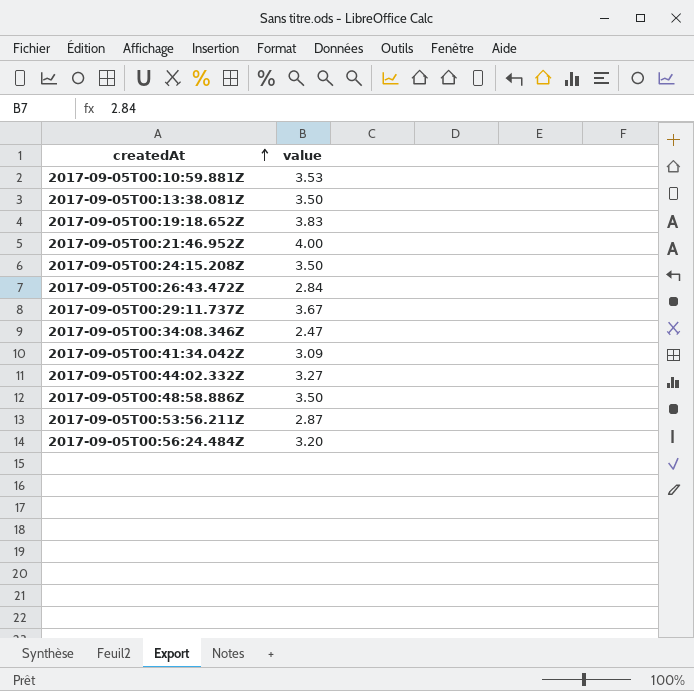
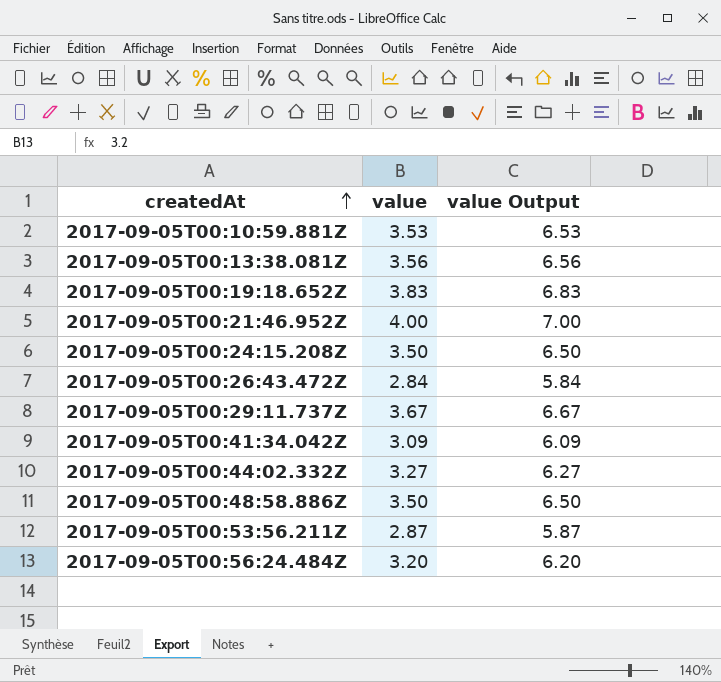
column value Output | formula: none -> [value] + 3
row 2017-09-05T00:34:08.346Z: 2.47 -> none
2017-09-05T00:13:38.081Z | value: 3.50 -> 3.56

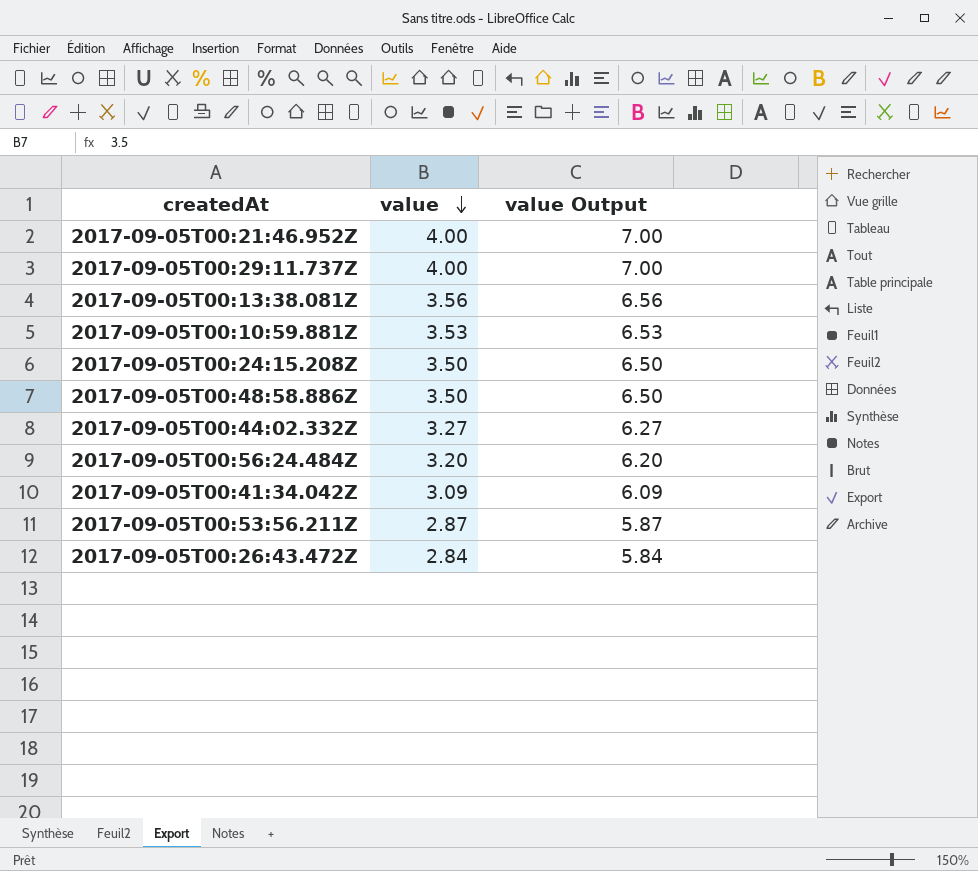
row order: createdAt ascending -> value descending
row 2017-09-05T00:19:18.652Z: 3.83 | 6.83 -> none
2017-09-05T00:29:11.737Z | value: 3.67 -> 4.00
2017-09-05T00:29:11.737Z | value Output: 6.67 -> 7.00

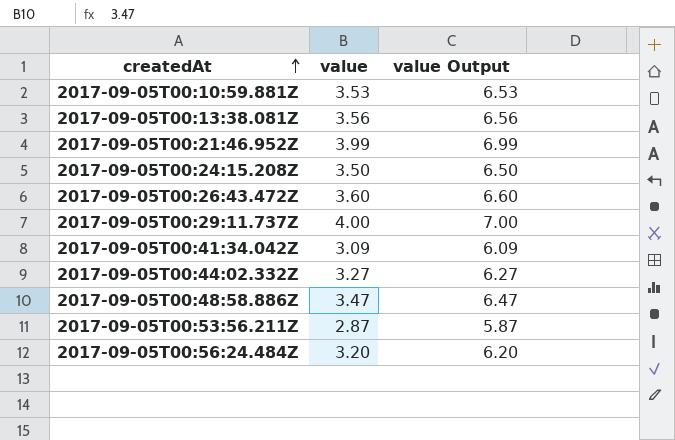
row order: value descending -> createdAt ascending
2017-09-05T00:21:46.952Z | value: 4.00 -> 3.99
2017-09-05T00:21:46.952Z | value Output: 7.00 -> 6.99
2017-09-05T00:26:43.472Z | value: 2.84 -> 3.60
2017-09-05T00:26:43.472Z | value Output: 5.84 -> 6.60
2017-09-05T00:48:58.886Z | value: 3.50 -> 3.47
2017-09-05T00:48:58.886Z | value Output: 6.50 -> 6.47

